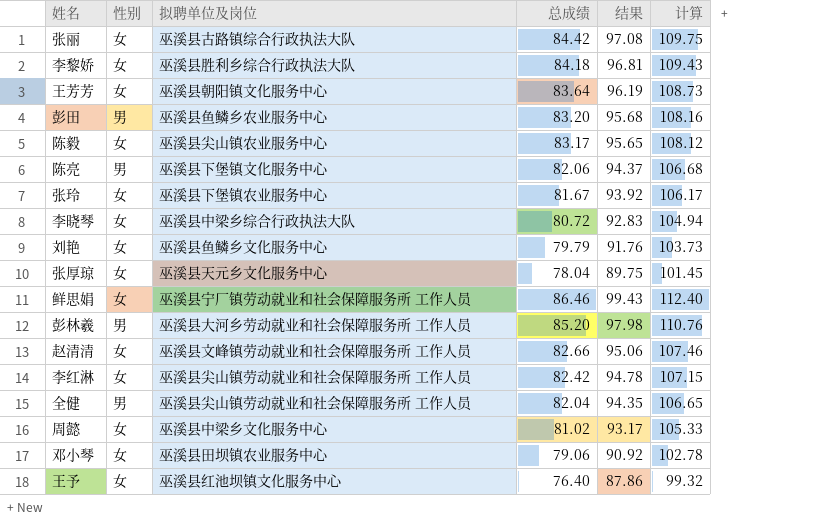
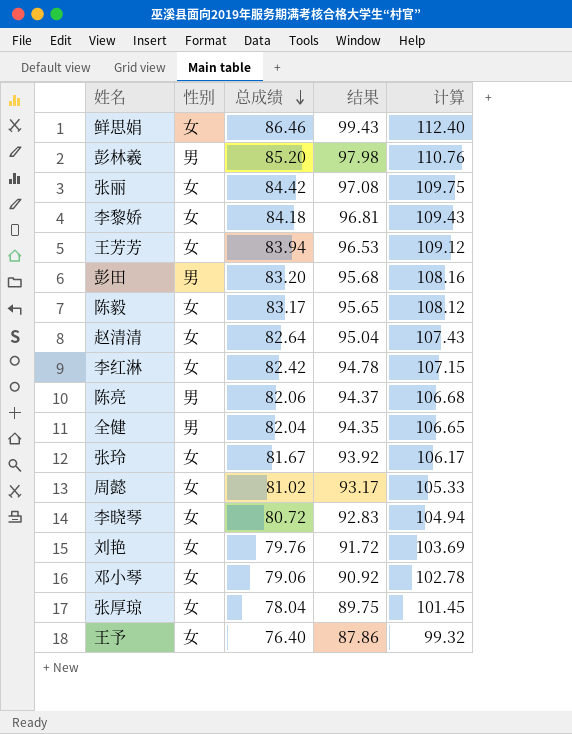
row order: none -> 总成绩 descending
column 拟聘单位及岗位 | position: 3 -> none
王芳芳 | 总成绩: 83.64 -> 83.94
王芳芳 | 结果: 96.19 -> 96.53
王芳芳 | 计算: 108.73 -> 109.12
赵清清 | 总成绩: 82.66 -> 82.64
赵清清 | 结果: 95.06 -> 95.04
赵清清 | 计算: 107.46 -> 107.43
刘艳 | 总成绩: 79.79 -> 79.76
刘艳 | 结果: 91.76 -> 91.72
刘艳 | 计算: 103.73 -> 103.69

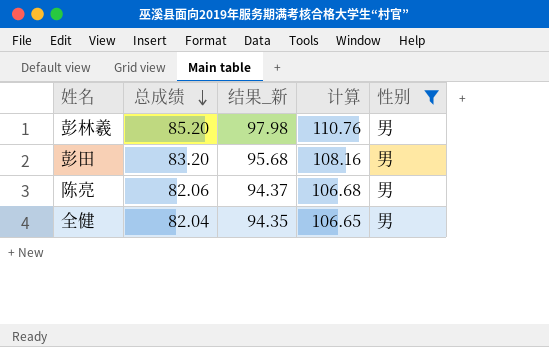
filter: none -> 性别 = 男
column name: 结果 -> 结果_新
column 性别 | position: 2 -> 5

